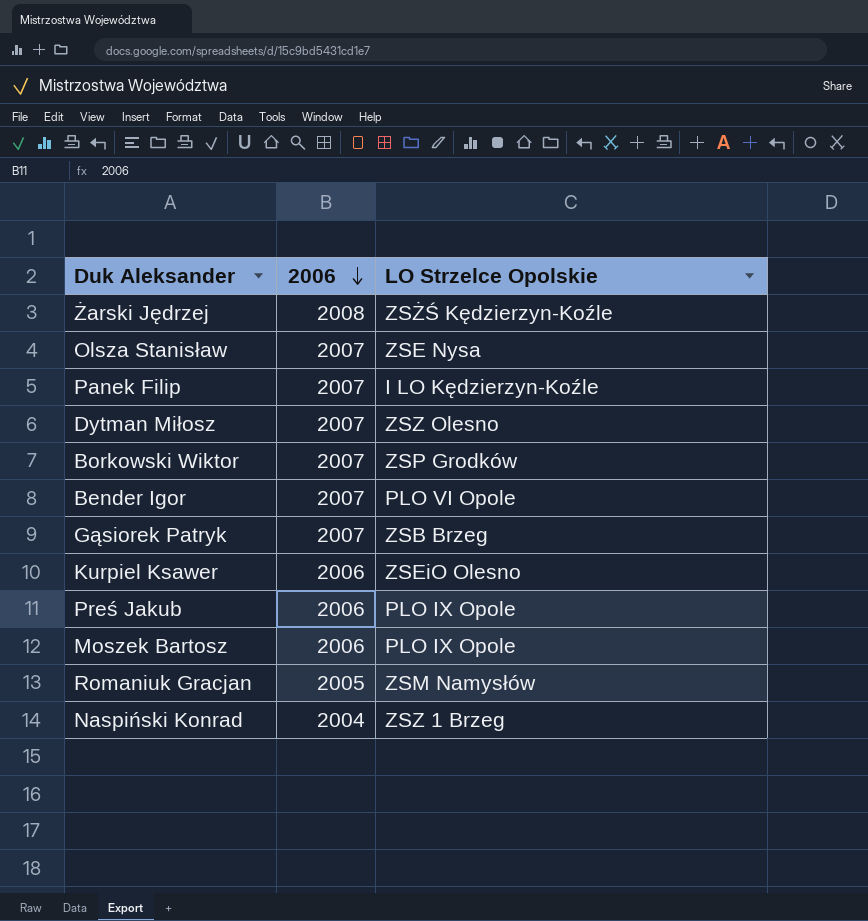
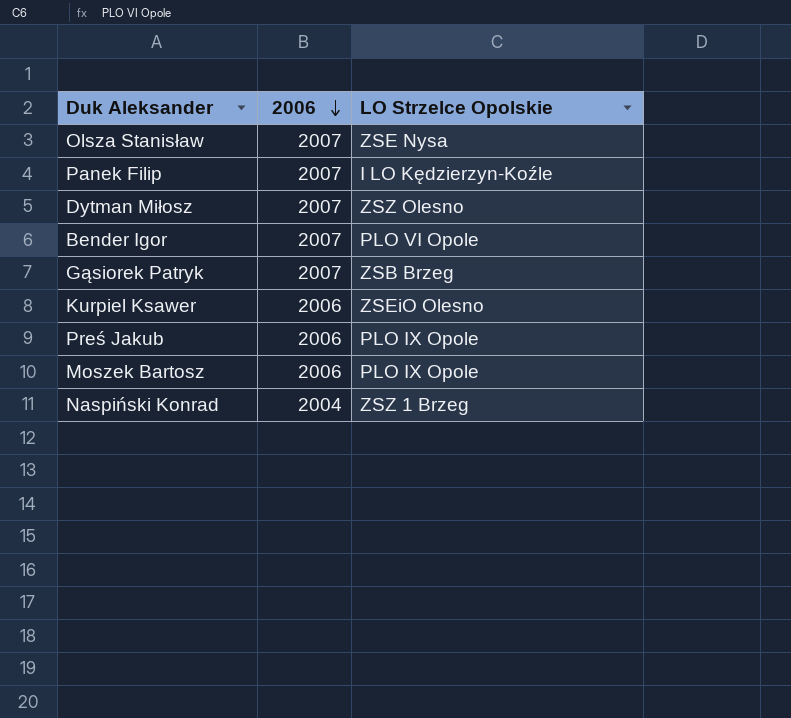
row Żarski Jędrzej: 2008 | ZSŻŚ Kędzierzyn-Koźle -> none
row Borkowski Wiktor: 2007 | ZSP Grodków -> none
row Romaniuk Gracjan: 2005 | ZSM Namysłów -> none

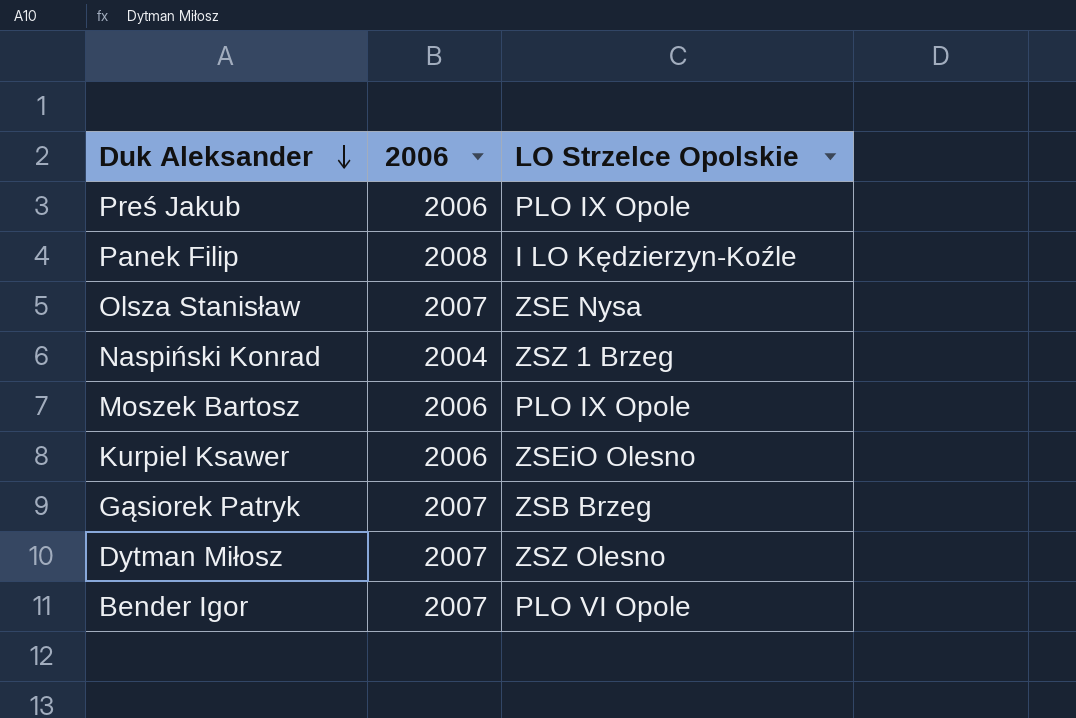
row order: 2006 descending -> Duk Aleksander descending
Panek Filip | 2006: 2007 -> 2008

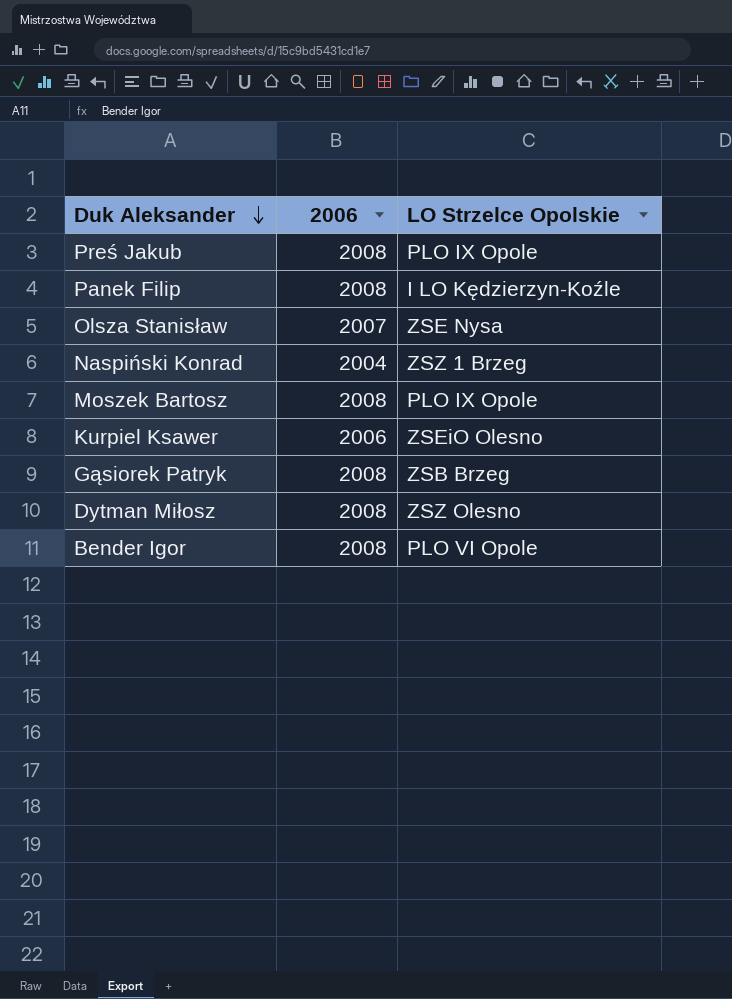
Preś Jakub | 2006: 2006 -> 2008
Moszek Bartosz | 2006: 2006 -> 2008
Gąsiorek Patryk | 2006: 2007 -> 2008
Dytman Miłosz | 2006: 2007 -> 2008
Bender Igor | 2006: 2007 -> 2008

